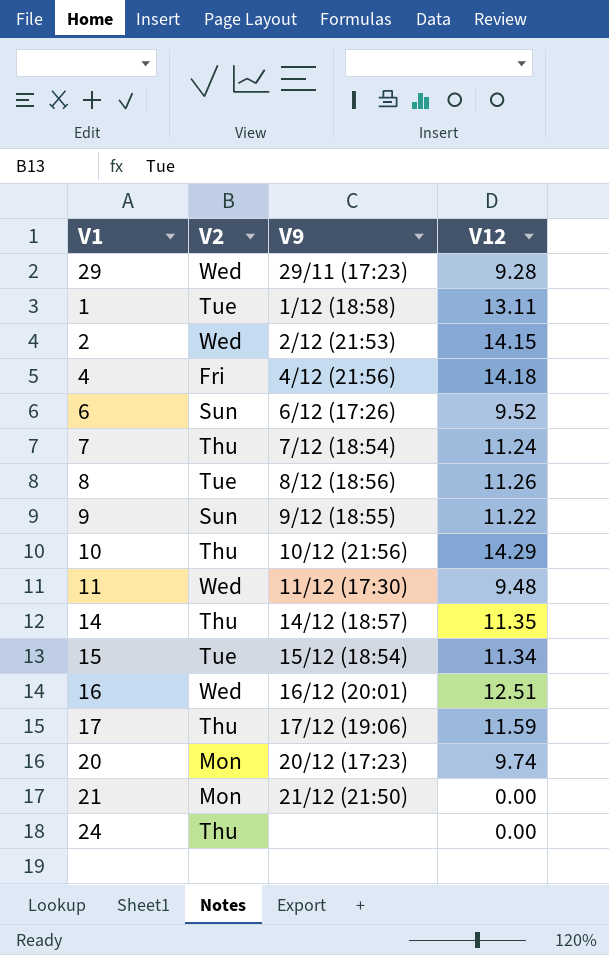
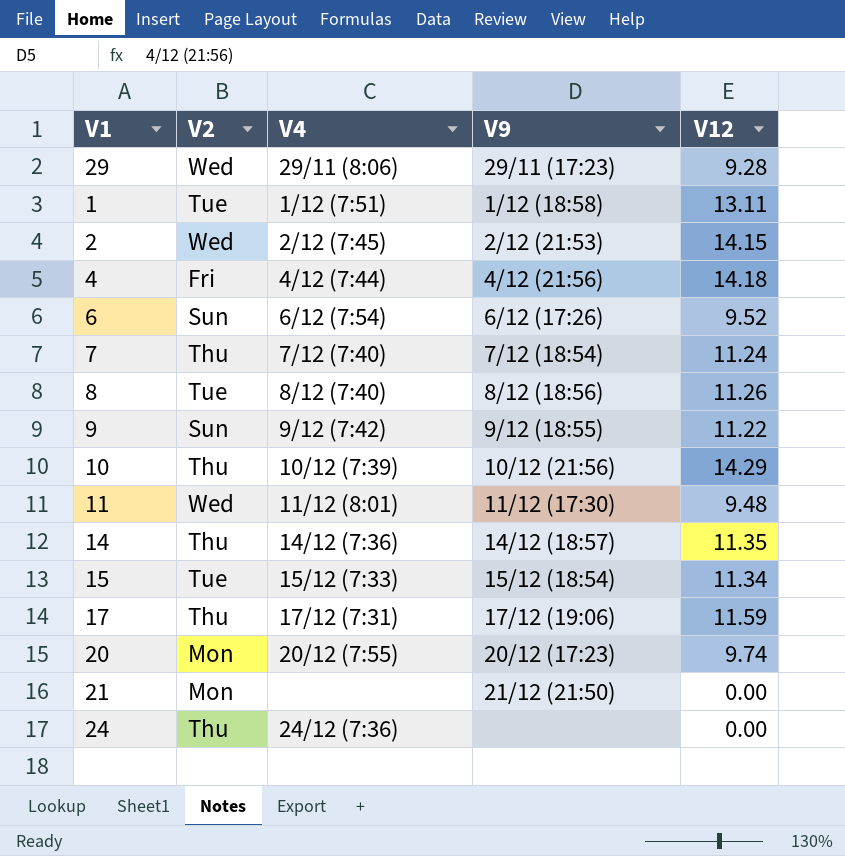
column V4 | position: none -> 3
row 16: Wed | 16/12 (20:01) | 12.51 -> none

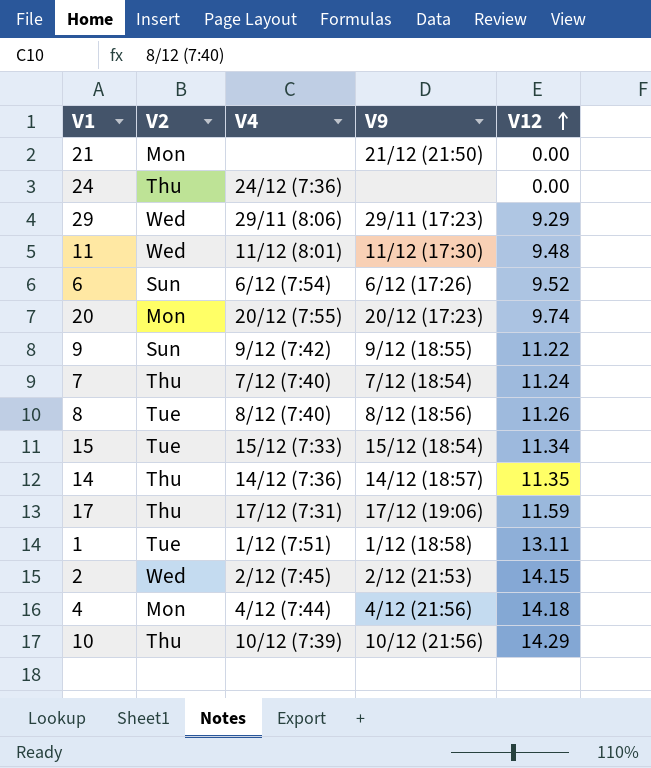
row order: none -> V12 ascending
29 | V12: 9.28 -> 9.29
4 | V2: Fri -> Mon

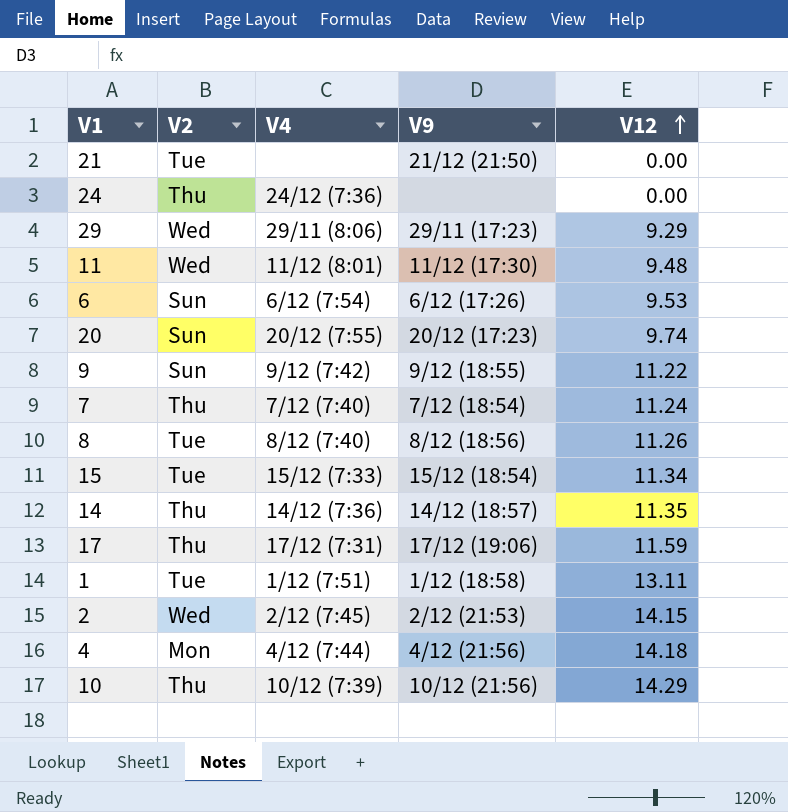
21 | V2: Mon -> Tue
6 | V12: 9.52 -> 9.53
20 | V2: Mon -> Sun

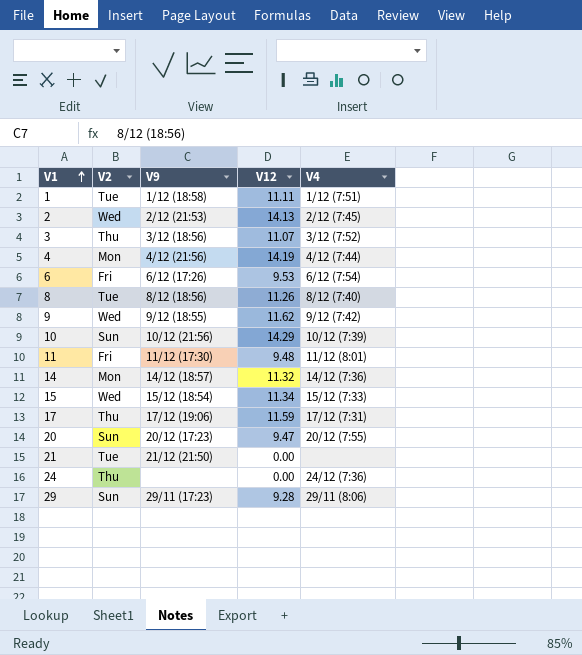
row order: V12 ascending -> V1 ascending
column V4 | position: 3 -> 5
row 7: Thu | 7/12 (7:40) | 7/12 (18:54) | 11.24 -> none
1 | V12: 13.11 -> 11.11
2 | V12: 14.15 -> 14.13
row 3: none -> Thu | 3/12 (18:56) | 11.07 | 3/12 (7:52)
4 | V12: 14.18 -> 14.19
6 | V2: Sun -> Fri
9 | V2: Sun -> Wed
9 | V12: 11.22 -> 11.62
10 | V2: Thu -> Sun
11 | V2: Wed -> Fri
14 | V2: Thu -> Mon
14 | V12: 11.35 -> 11.32
15 | V2: Tue -> Wed
20 | V12: 9.74 -> 9.47
29 | V2: Wed -> Sun
29 | V12: 9.29 -> 9.28

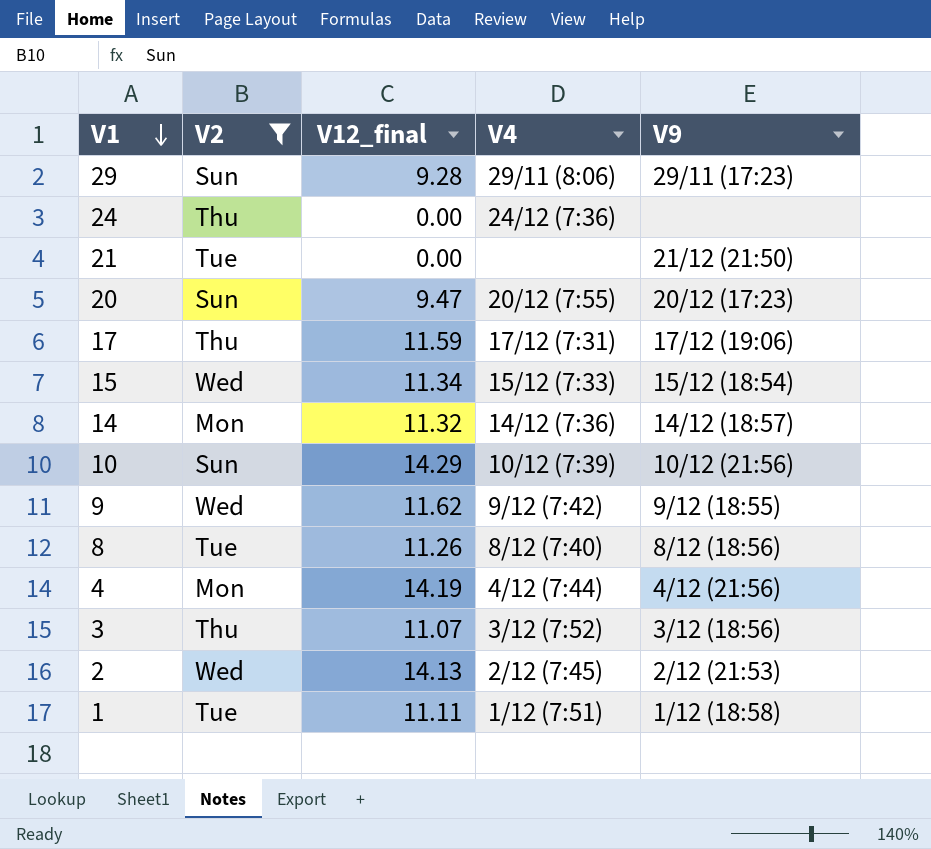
filter: none -> V2 != Fri
row order: V1 ascending -> V1 descending
column name: V12 -> V12_final
column V9 | position: 3 -> 5

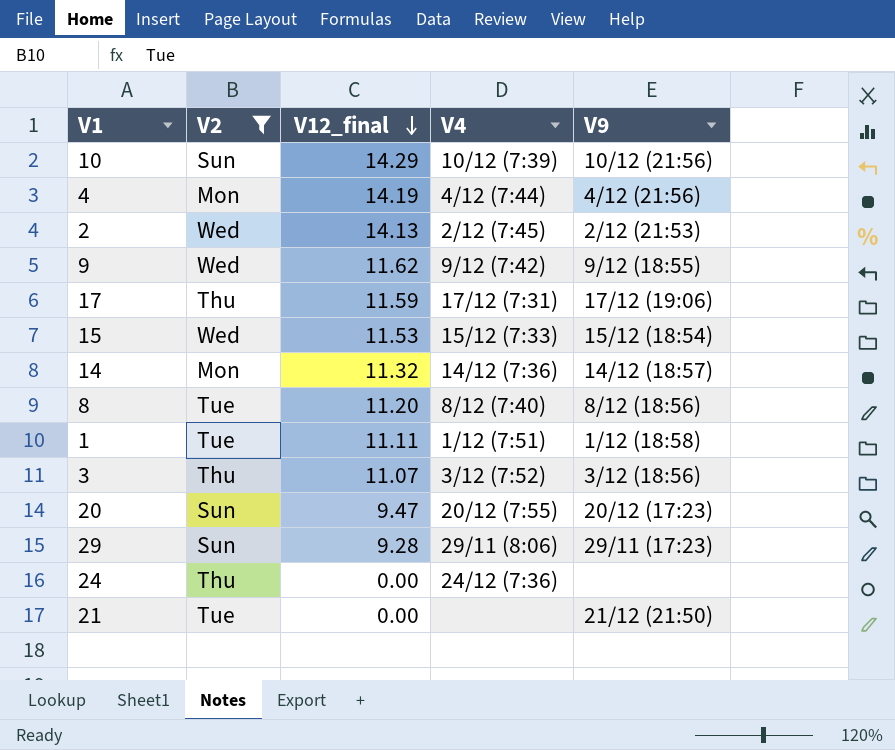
row order: V1 descending -> V12_final descending
15 | V12_final: 11.34 -> 11.53
8 | V12_final: 11.26 -> 11.20

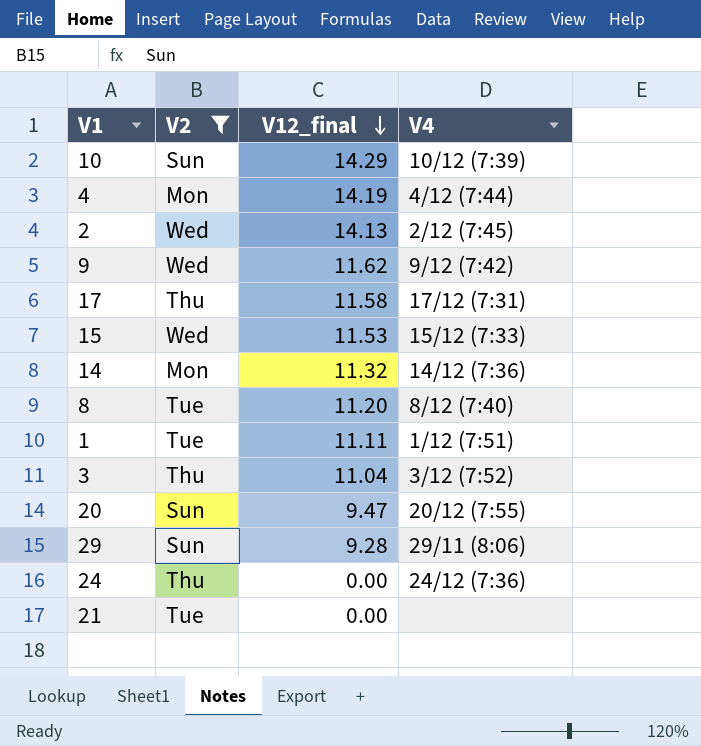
column V9 | position: 5 -> none
17 | V12_final: 11.59 -> 11.58
3 | V12_final: 11.07 -> 11.04

